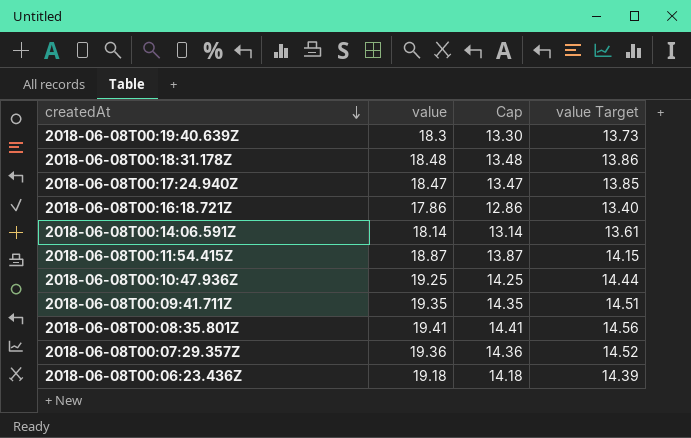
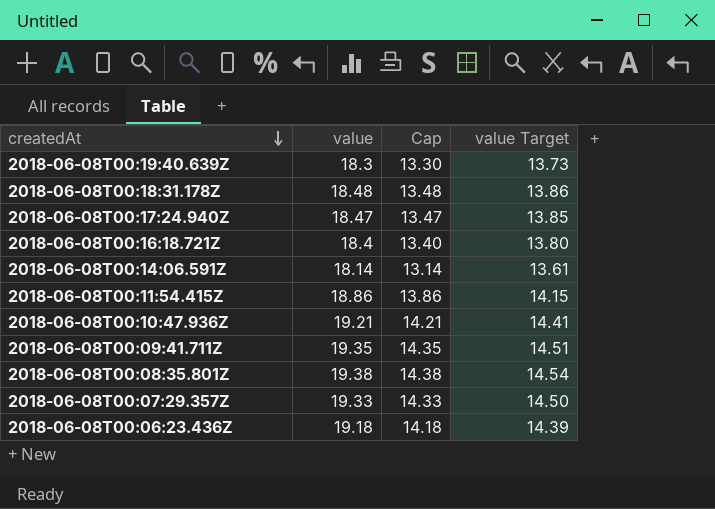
2018-06-08T00:16:18.721Z | value: 17.86 -> 18.4
2018-06-08T00:16:18.721Z | Cap: 12.86 -> 13.40
2018-06-08T00:16:18.721Z | value Target: 13.40 -> 13.80
2018-06-08T00:11:54.415Z | value: 18.87 -> 18.86
2018-06-08T00:11:54.415Z | Cap: 13.87 -> 13.86
2018-06-08T00:10:47.936Z | value: 19.25 -> 19.21
2018-06-08T00:10:47.936Z | Cap: 14.25 -> 14.21
2018-06-08T00:10:47.936Z | value Target: 14.44 -> 14.41
2018-06-08T00:08:35.801Z | value: 19.41 -> 19.38
2018-06-08T00:08:35.801Z | Cap: 14.41 -> 14.38
2018-06-08T00:08:35.801Z | value Target: 14.56 -> 14.54
2018-06-08T00:07:29.357Z | value: 19.36 -> 19.33
2018-06-08T00:07:29.357Z | Cap: 14.36 -> 14.33
2018-06-08T00:07:29.357Z | value Target: 14.52 -> 14.50

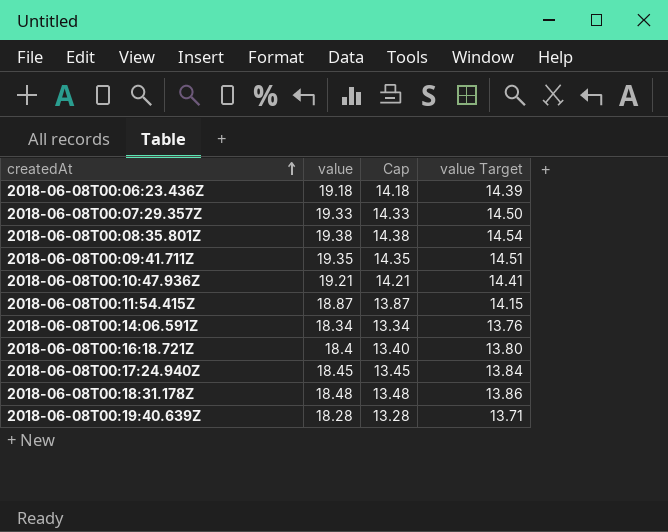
row order: createdAt descending -> createdAt ascending
2018-06-08T00:11:54.415Z | value: 18.86 -> 18.87
2018-06-08T00:11:54.415Z | Cap: 13.86 -> 13.87
2018-06-08T00:14:06.591Z | value: 18.14 -> 18.34
2018-06-08T00:14:06.591Z | Cap: 13.14 -> 13.34
2018-06-08T00:14:06.591Z | value Target: 13.61 -> 13.76
2018-06-08T00:17:24.940Z | value: 18.47 -> 18.45
2018-06-08T00:17:24.940Z | Cap: 13.47 -> 13.45
2018-06-08T00:17:24.940Z | value Target: 13.85 -> 13.84
2018-06-08T00:19:40.639Z | value: 18.3 -> 18.28
2018-06-08T00:19:40.639Z | Cap: 13.30 -> 13.28
2018-06-08T00:19:40.639Z | value Target: 13.73 -> 13.71

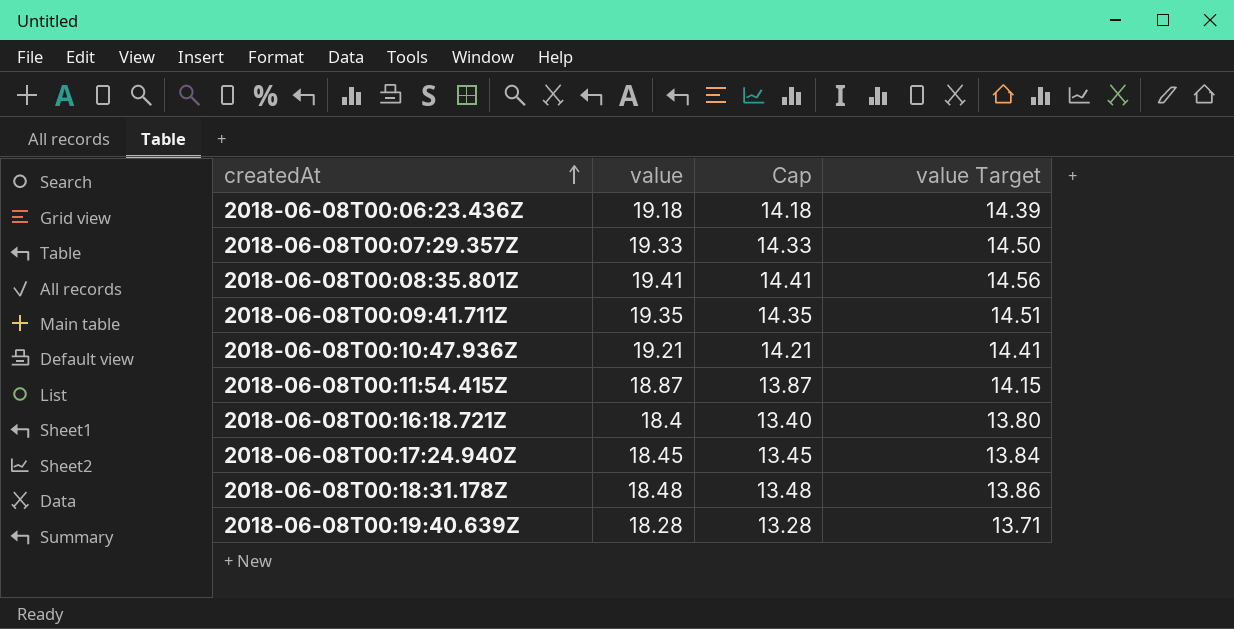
row 2018-06-08T00:14:06.591Z: 18.34 | 13.34 | 13.76 -> none
2018-06-08T00:08:35.801Z | value: 19.38 -> 19.41
2018-06-08T00:08:35.801Z | Cap: 14.38 -> 14.41
2018-06-08T00:08:35.801Z | value Target: 14.54 -> 14.56

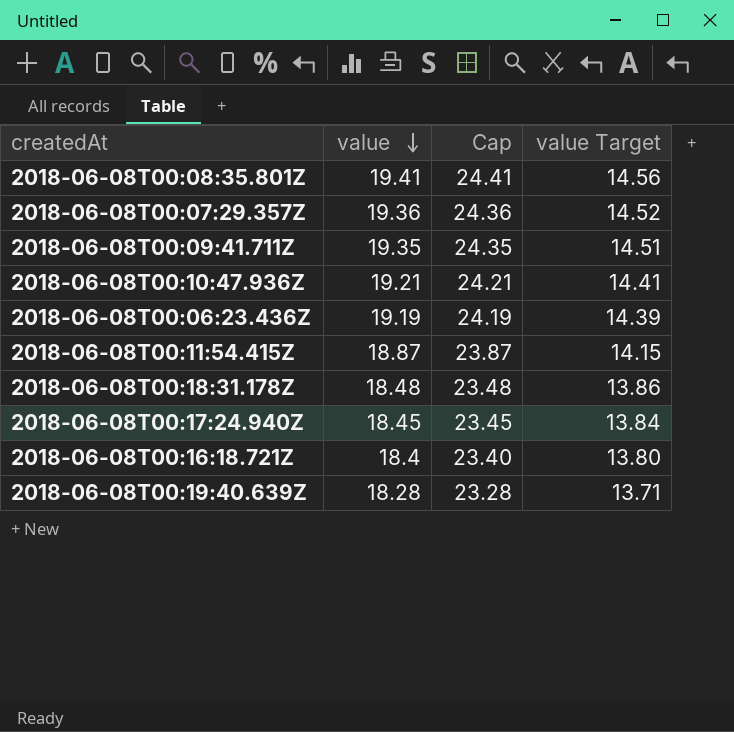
row order: createdAt ascending -> value descending
column Cap | formula: [value] - 5 -> [value] + 5
2018-06-08T00:07:29.357Z | value: 19.33 -> 19.36
2018-06-08T00:07:29.357Z | value Target: 14.50 -> 14.52
2018-06-08T00:06:23.436Z | value: 19.18 -> 19.19

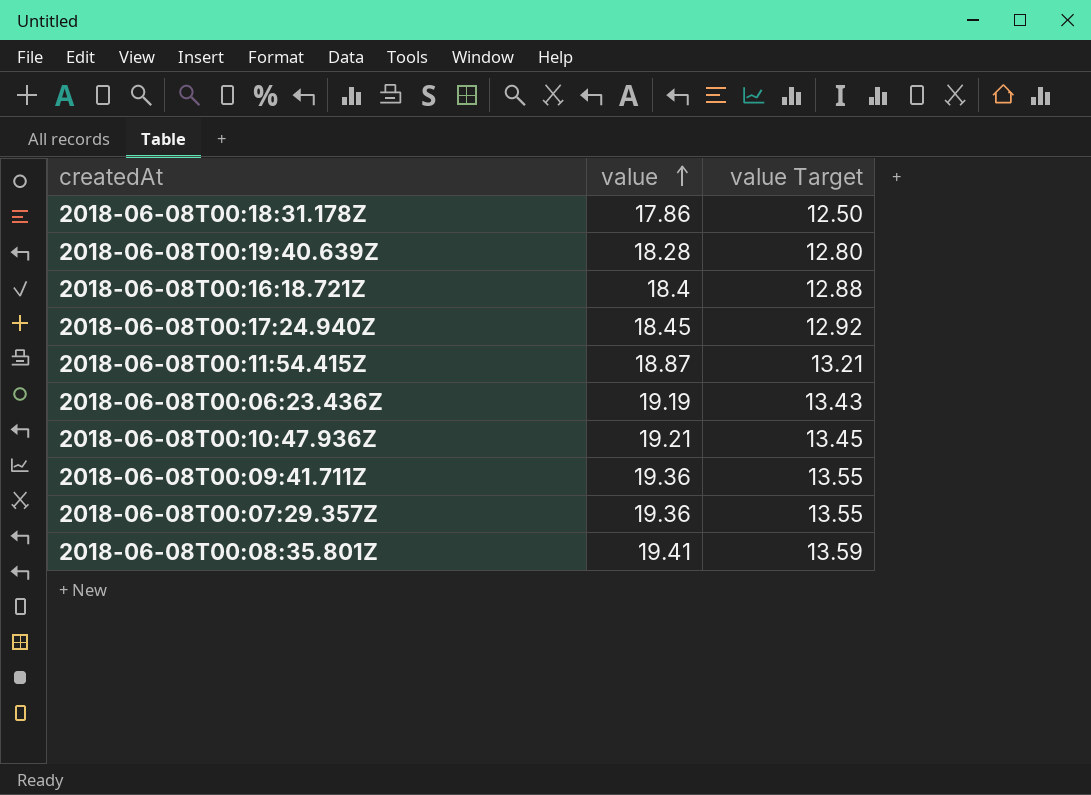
row order: value descending -> value ascending
column Cap | formula: [value] + 5 -> none
column value Target | formula: [value] * 0.75 -> [value] * 0.7
2018-06-08T00:18:31.178Z | value: 18.48 -> 17.86
2018-06-08T00:09:41.711Z | value: 19.35 -> 19.36

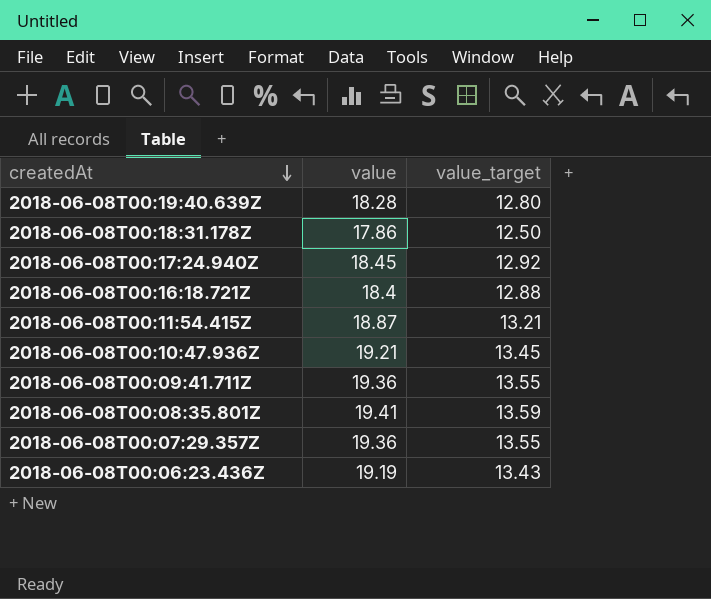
row order: value ascending -> createdAt descending
column name: value Target -> value_target

